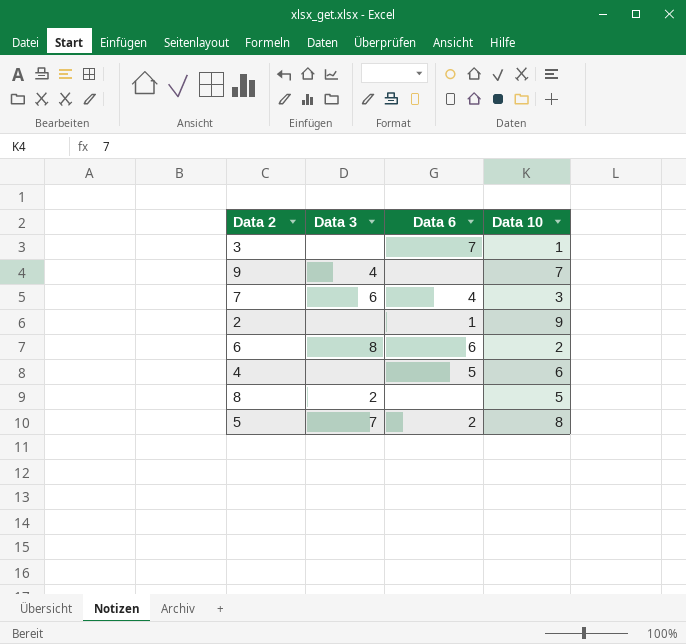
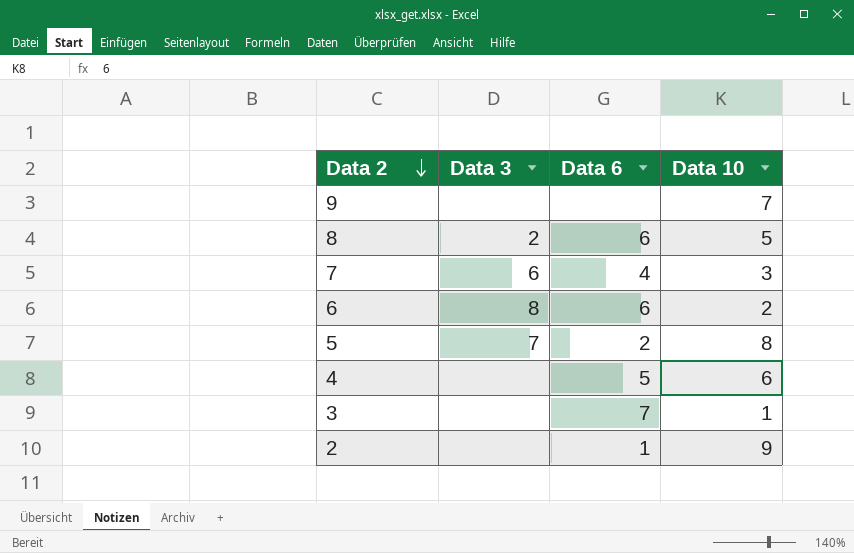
row order: none -> Data 2 descending
9 | Data 3: 4 -> none
8 | Data 6: none -> 6

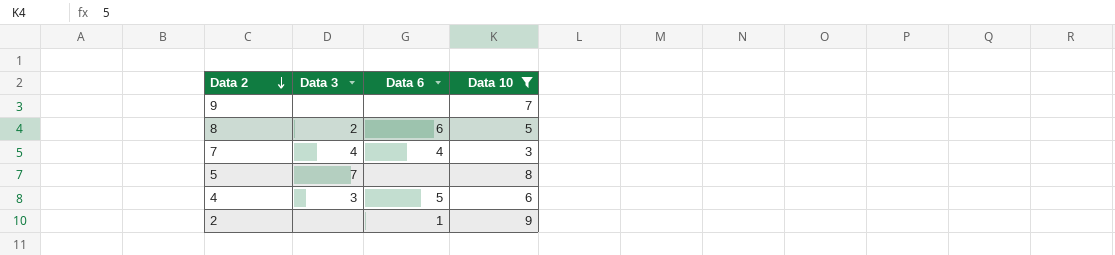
filter: none -> Data 10 >= 3
7 | Data 3: 6 -> 4
5 | Data 6: 2 -> none
4 | Data 3: none -> 3

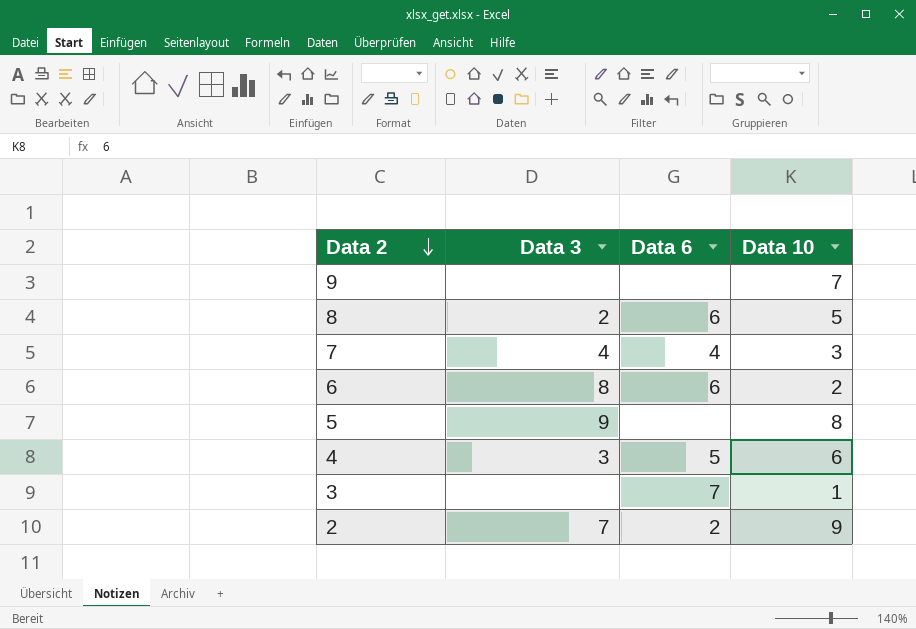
filter: Data 10 >= 3 -> none
5 | Data 3: 7 -> 9
2 | Data 3: none -> 7
2 | Data 6: 1 -> 2

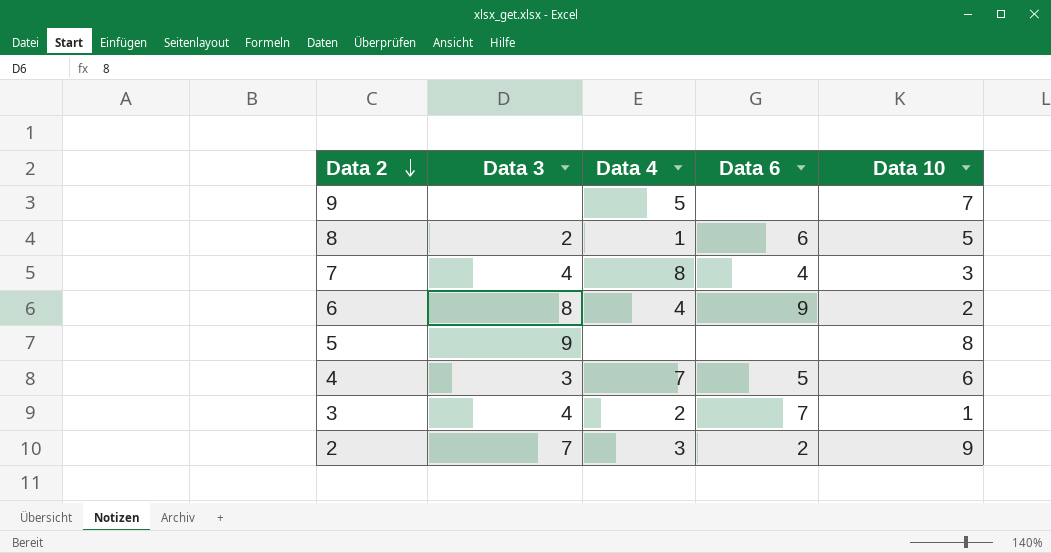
column Data 4 | position: none -> 3
6 | Data 6: 6 -> 9
3 | Data 3: none -> 4

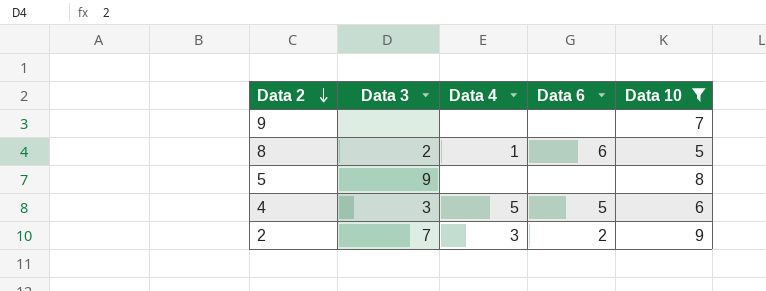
filter: none -> Data 10 >= 5
9 | Data 4: 5 -> none
4 | Data 4: 7 -> 5

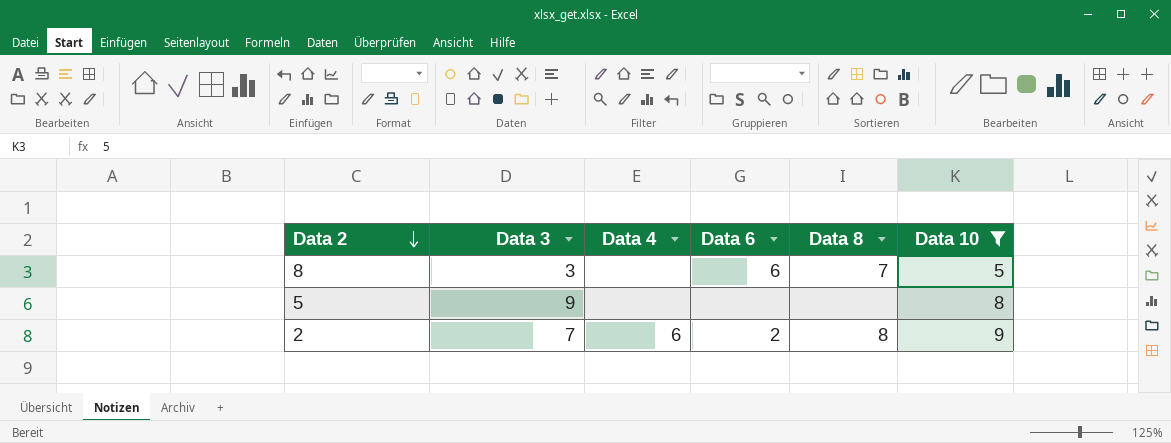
column Data 8 | position: none -> 5
row 9: none | none | none | 7 -> none
row 4: 3 | 5 | 5 | 6 -> none
8 | Data 3: 2 -> 3
8 | Data 4: 1 -> none
2 | Data 4: 3 -> 6

